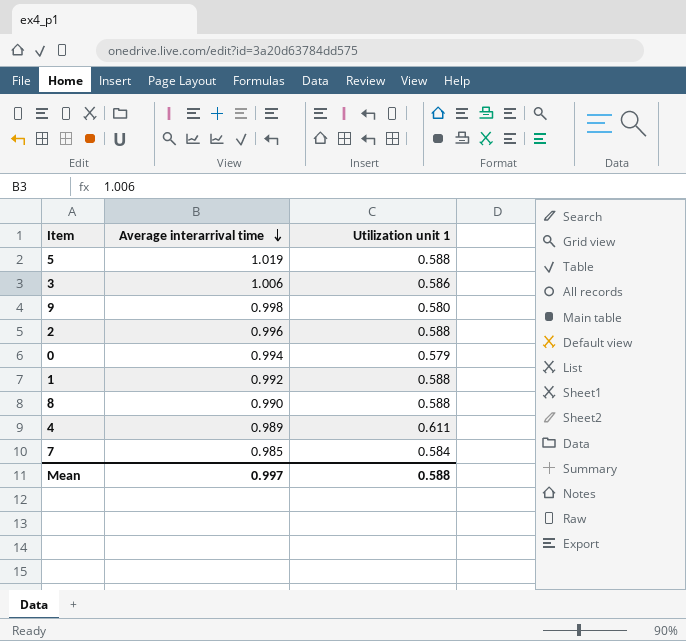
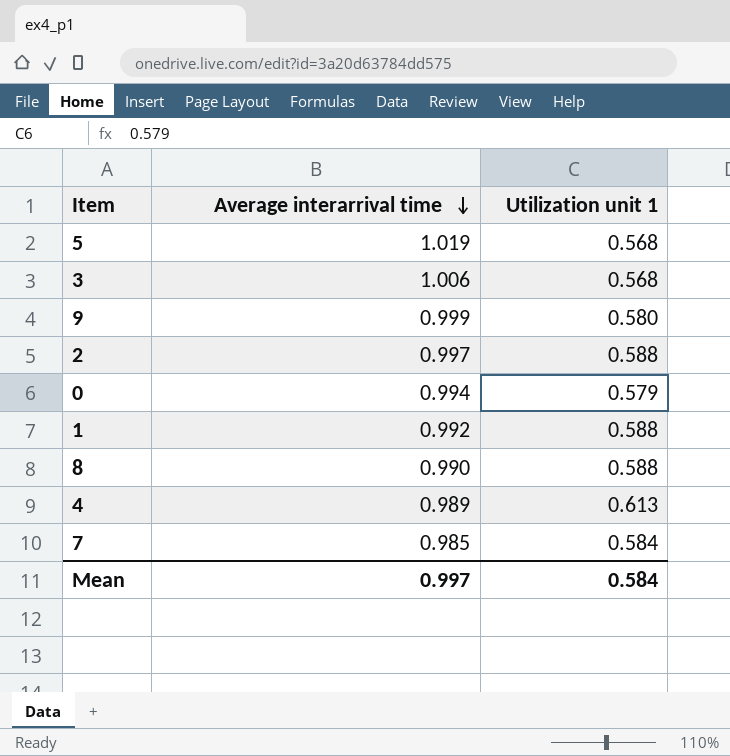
5 | Utilization unit 1: 0.588 -> 0.568
3 | Utilization unit 1: 0.586 -> 0.568
9 | Average interarrival time: 0.998 -> 0.999
2 | Average interarrival time: 0.996 -> 0.997
4 | Utilization unit 1: 0.611 -> 0.613
Mean | Utilization unit 1: 0.588 -> 0.584

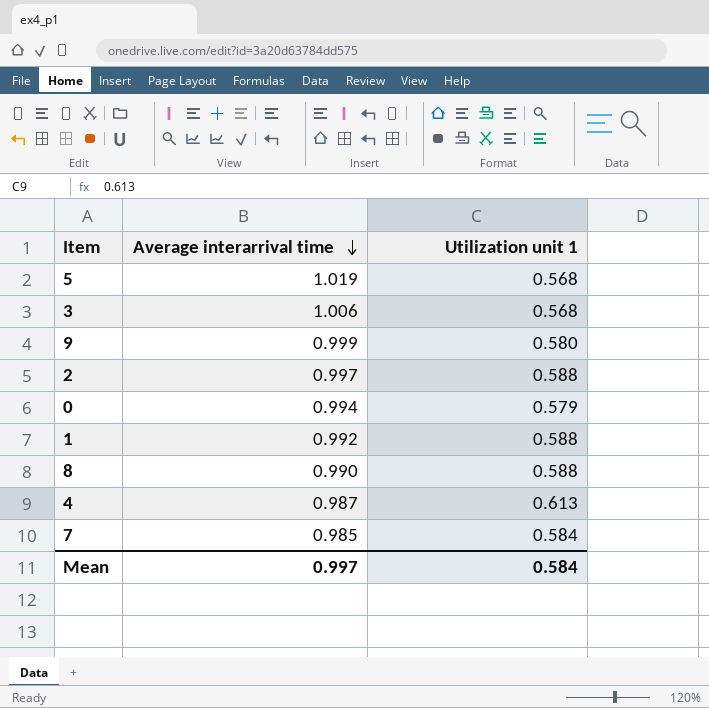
4 | Average interarrival time: 0.989 -> 0.987

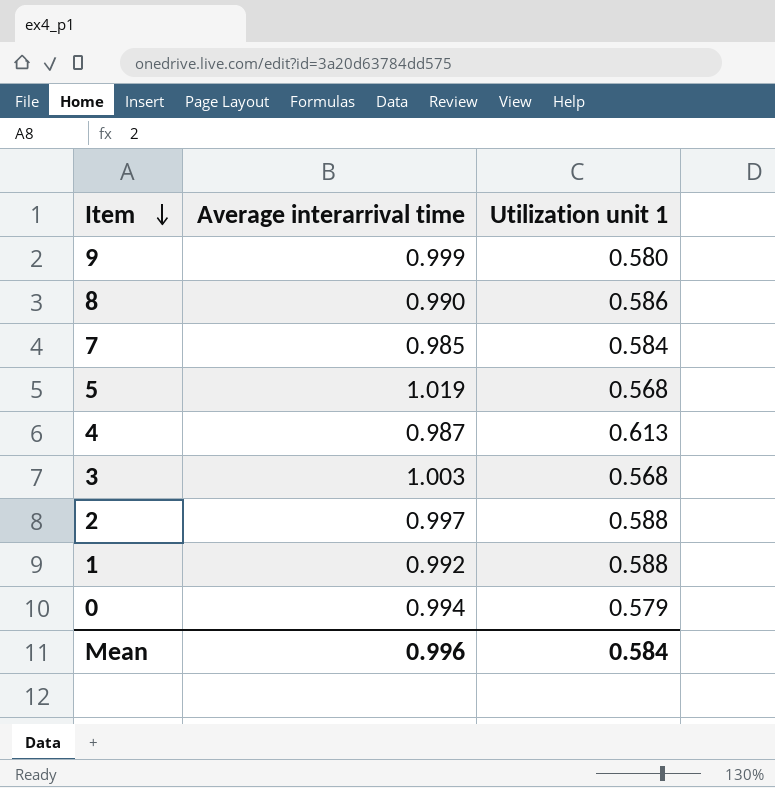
row order: Average interarrival time descending -> Item descending
8 | Utilization unit 1: 0.588 -> 0.586
3 | Average interarrival time: 1.006 -> 1.003
Mean | Average interarrival time: 0.997 -> 0.996

